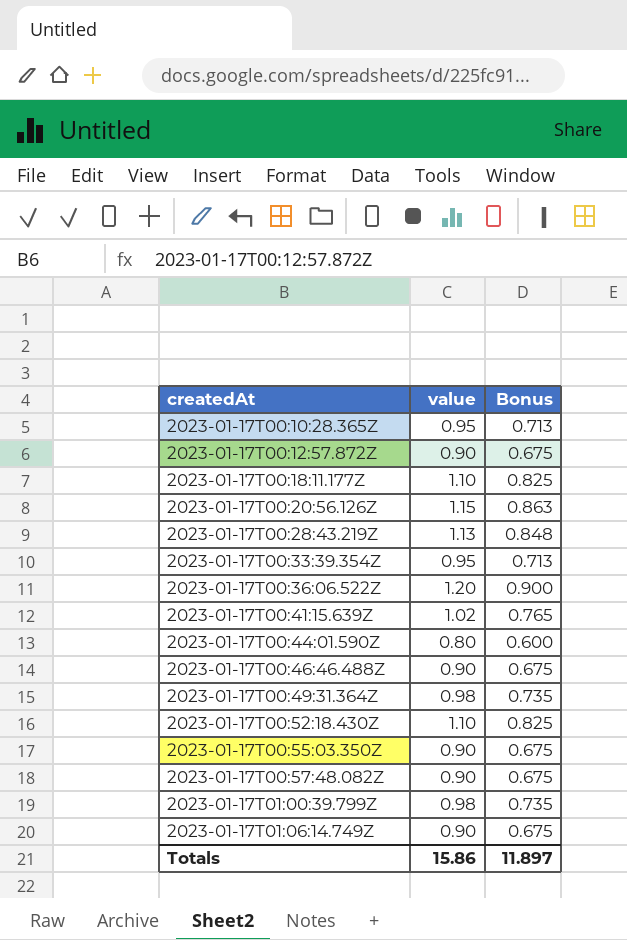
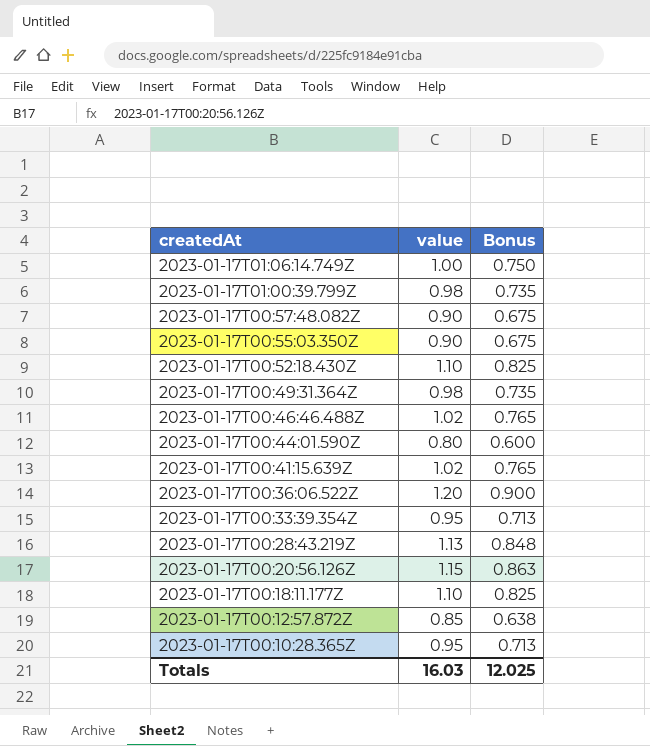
row order: createdAt ascending -> createdAt descending
2023-01-17T01:06:14.749Z | value: 0.90 -> 1.00
2023-01-17T01:06:14.749Z | Bonus: 0.675 -> 0.750
2023-01-17T00:46:46.488Z | value: 0.90 -> 1.02
2023-01-17T00:46:46.488Z | Bonus: 0.675 -> 0.765
2023-01-17T00:12:57.872Z | value: 0.90 -> 0.85
2023-01-17T00:12:57.872Z | Bonus: 0.675 -> 0.638
Totals | value: 15.86 -> 16.03
Totals | Bonus: 11.897 -> 12.025

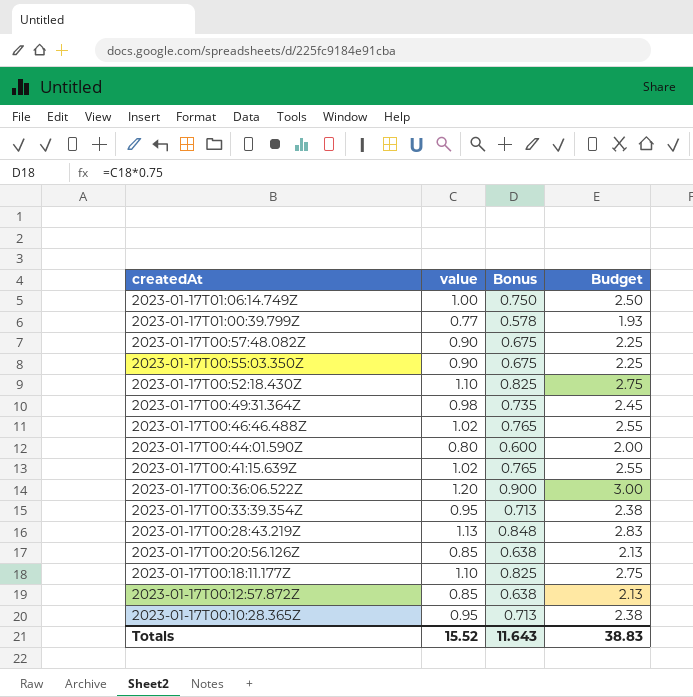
column Budget | formula: none -> [value] * 2.5
2023-01-17T01:00:39.799Z | value: 0.98 -> 0.77
2023-01-17T01:00:39.799Z | Bonus: 0.735 -> 0.578
2023-01-17T00:20:56.126Z | value: 1.15 -> 0.85
2023-01-17T00:20:56.126Z | Bonus: 0.863 -> 0.638
Totals | value: 16.03 -> 15.52
Totals | Bonus: 12.025 -> 11.643

